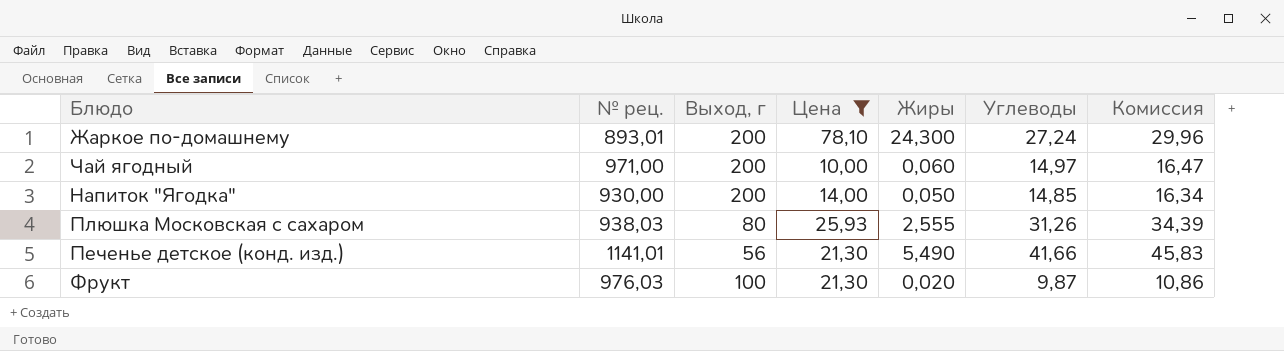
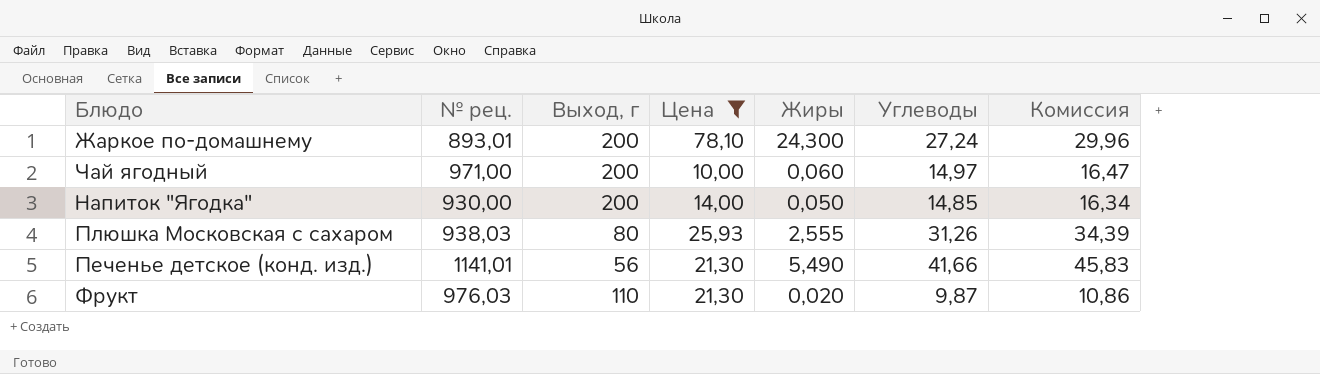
Фрукт | Выход, г: 100 -> 110

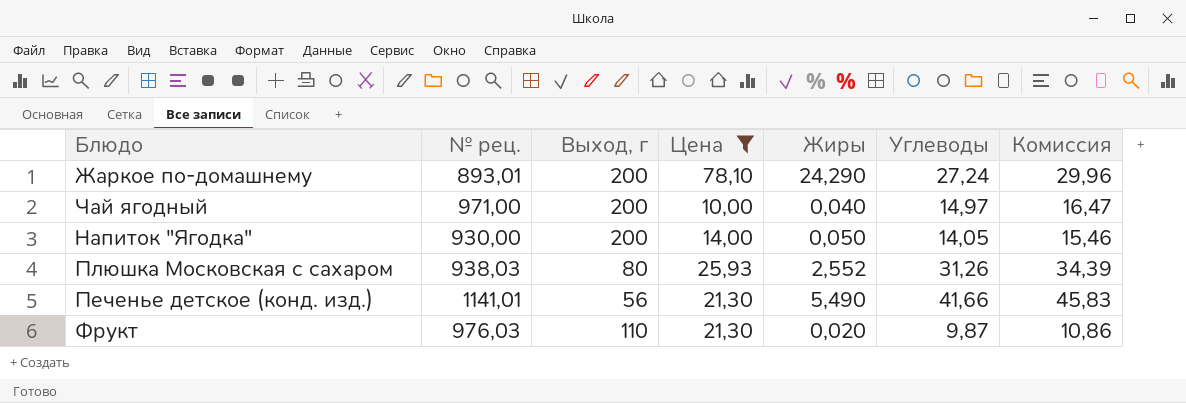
Жаркое по-домашнему | Жиры: 24,300 -> 24,290
Чай ягодный | Жиры: 0,060 -> 0,040
Напиток "Ягодка" | Углеводы: 14,85 -> 14,05
Напиток "Ягодка" | Комиссия: 16,34 -> 15,46
Плюшка Московская с сахаром | Жиры: 2,555 -> 2,552

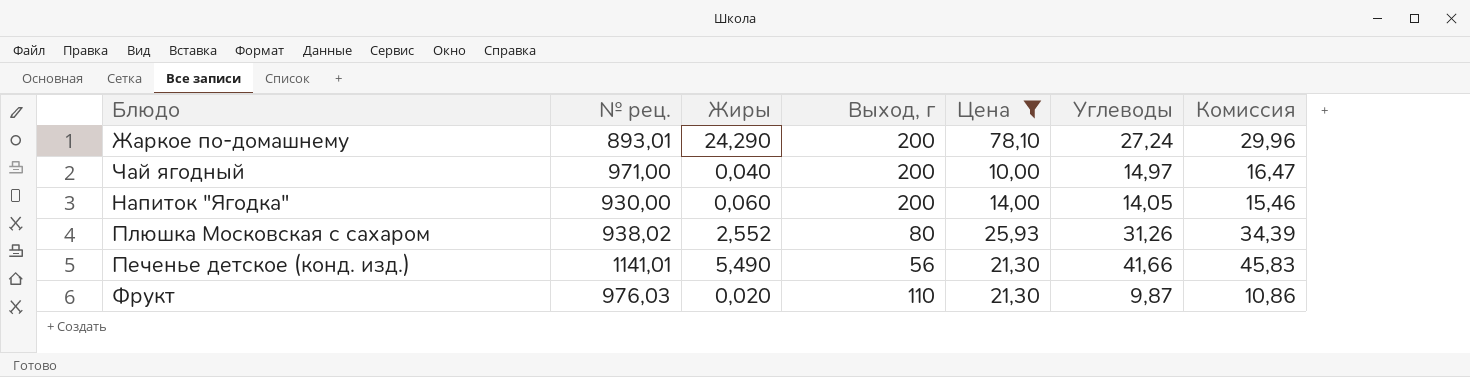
column Жиры | position: 5 -> 3
Напиток "Ягодка" | Жиры: 0,050 -> 0,060
Плюшка Московская с сахаром | № рец.: 938,03 -> 938,02

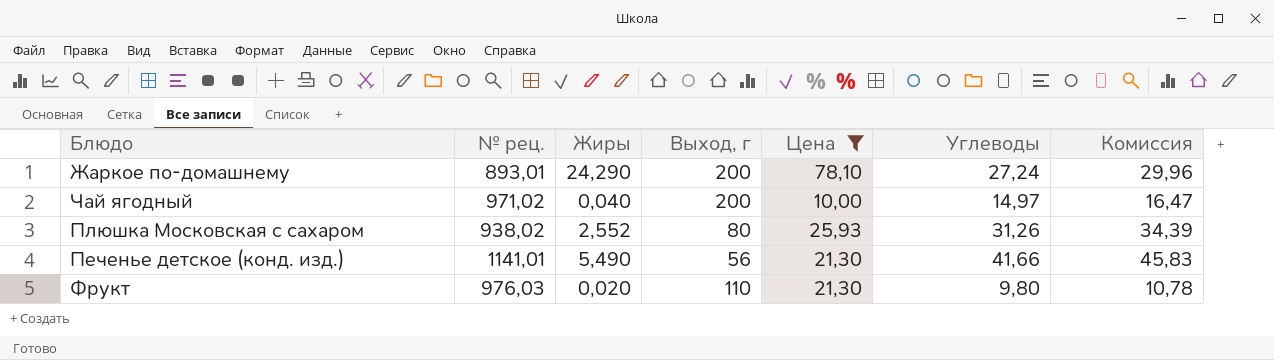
row Напиток "Ягодка": 930,00 | 0,060 | 200 | 14,00 | 14,05 | 15,46 -> none
Чай ягодный | № рец.: 971,00 -> 971,02
Фрукт | Углеводы: 9,87 -> 9,80
Фрукт | Комиссия: 10,86 -> 10,78

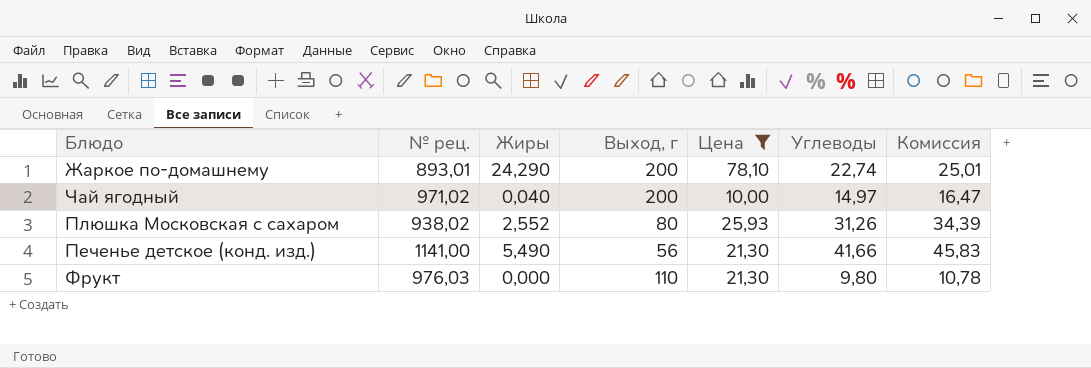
Жаркое по-домашнему | Углеводы: 27,24 -> 22,74
Жаркое по-домашнему | Комиссия: 29,96 -> 25,01
Печенье детское (конд. изд.) | № рец.: 1141,01 -> 1141,00
Фрукт | Жиры: 0,020 -> 0,000

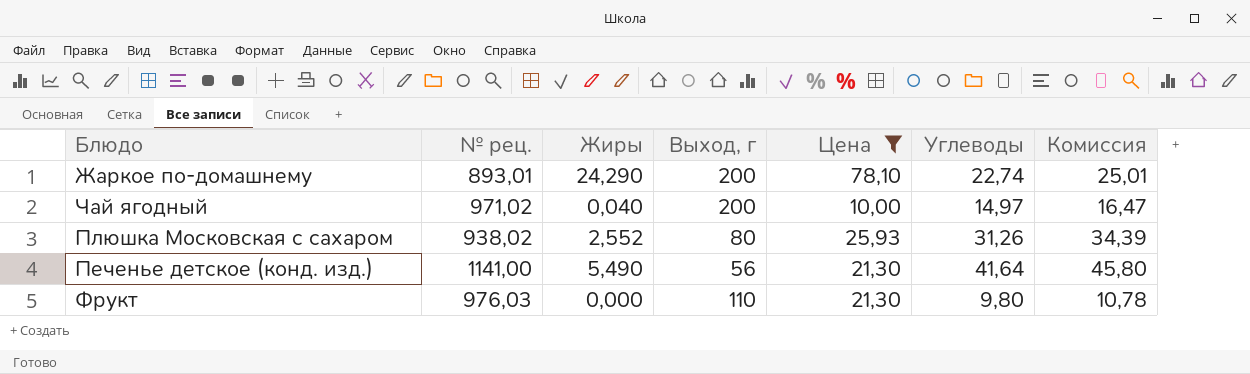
Печенье детское (конд. изд.) | Углеводы: 41,66 -> 41,64
Печенье детское (конд. изд.) | Комиссия: 45,83 -> 45,80

